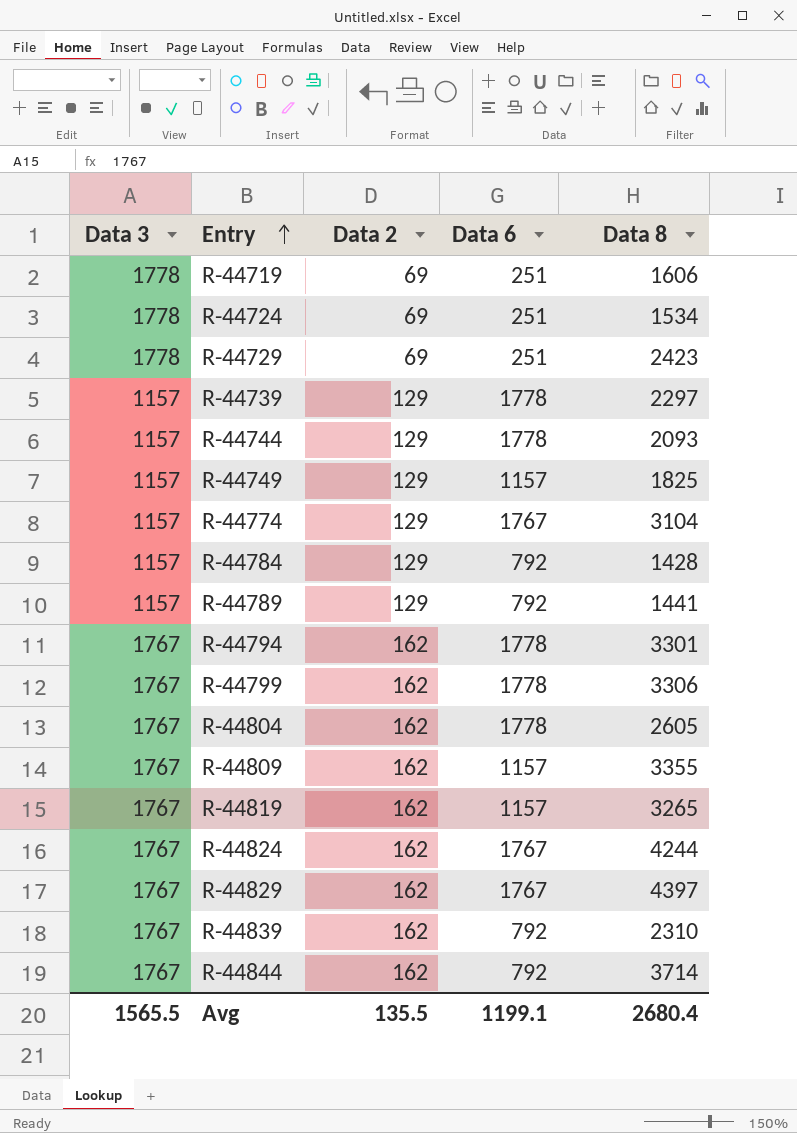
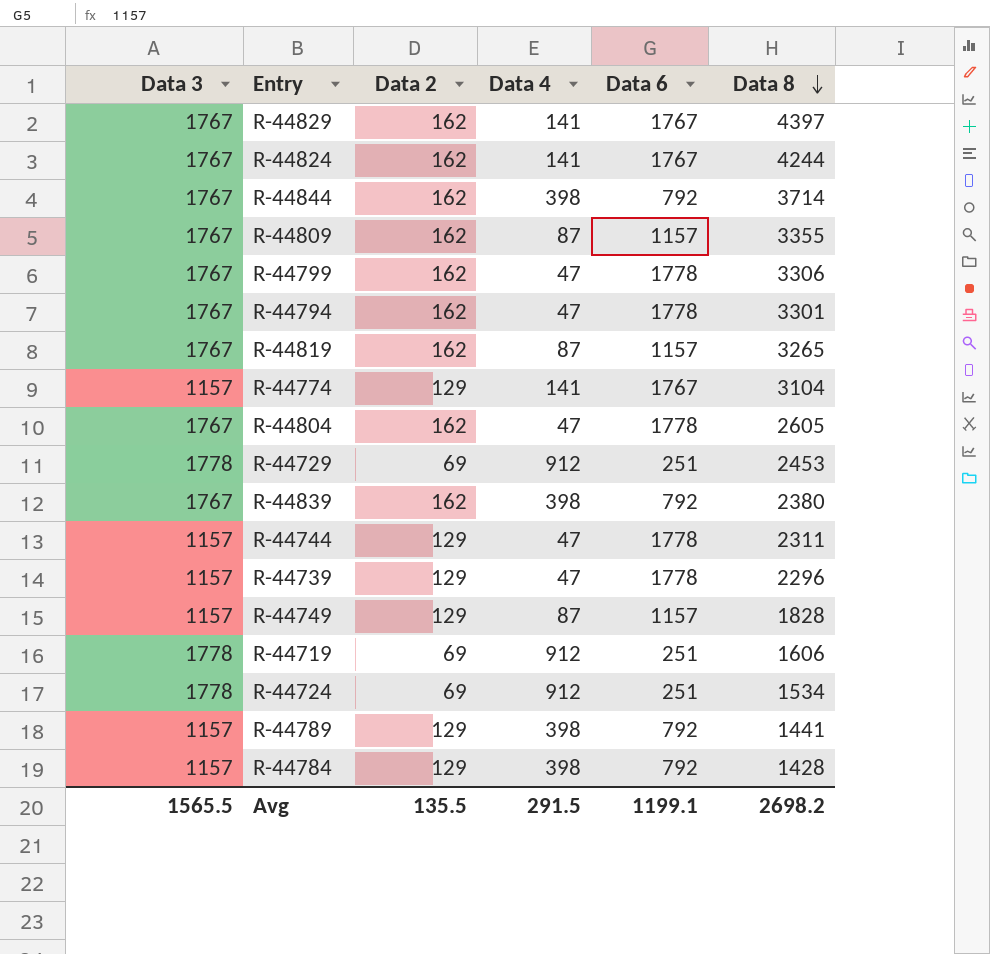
row order: Entry ascending -> Data 8 descending
column Data 4 | position: none -> 4
R-44729 | Data 8: 2423 -> 2453
R-44839 | Data 8: 2310 -> 2380
R-44744 | Data 8: 2093 -> 2311
R-44739 | Data 8: 2297 -> 2296
R-44749 | Data 8: 1825 -> 1828
Avg | Data 8: 2680.4 -> 2698.2

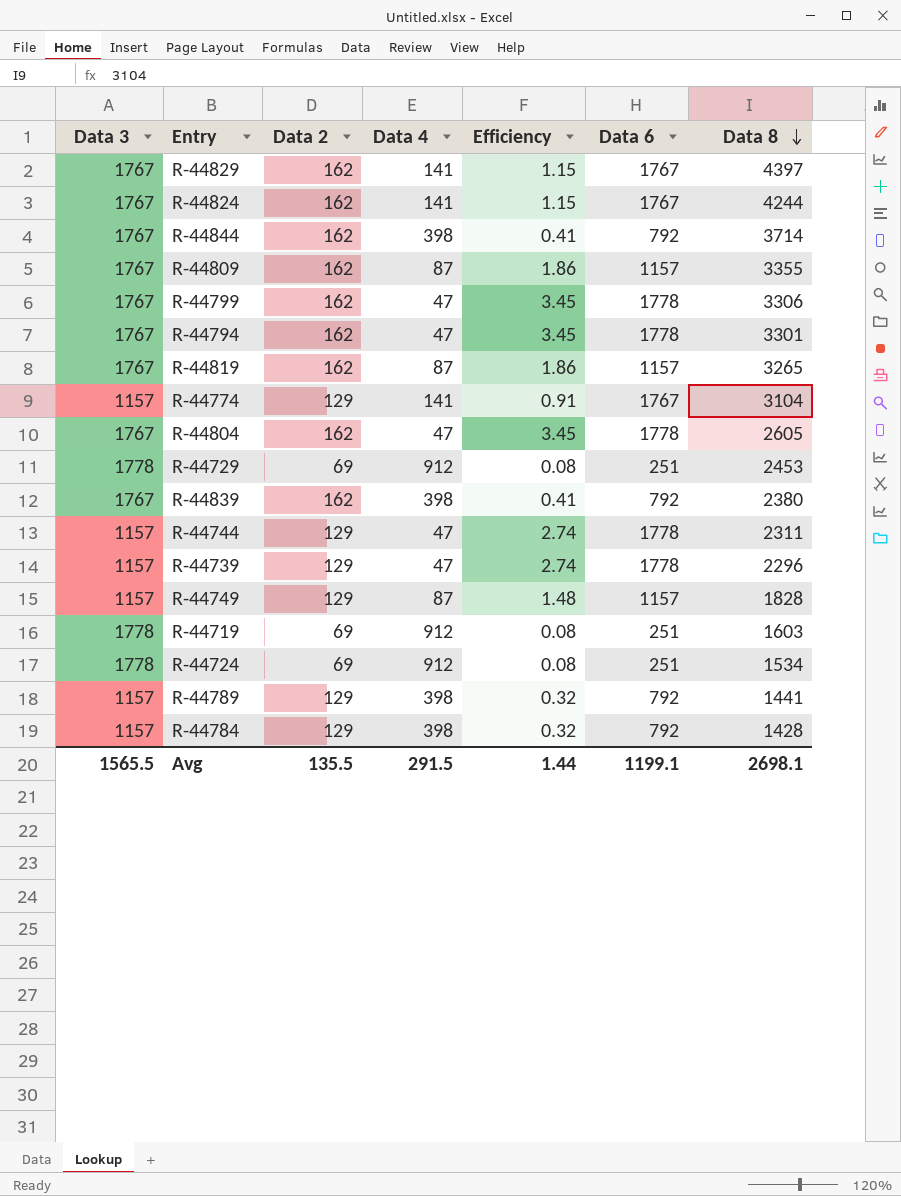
column Efficiency | formula: none -> [Data 2] / [Data 4]
R-44719 | Data 8: 1606 -> 1603
Avg | Data 8: 2698.2 -> 2698.1

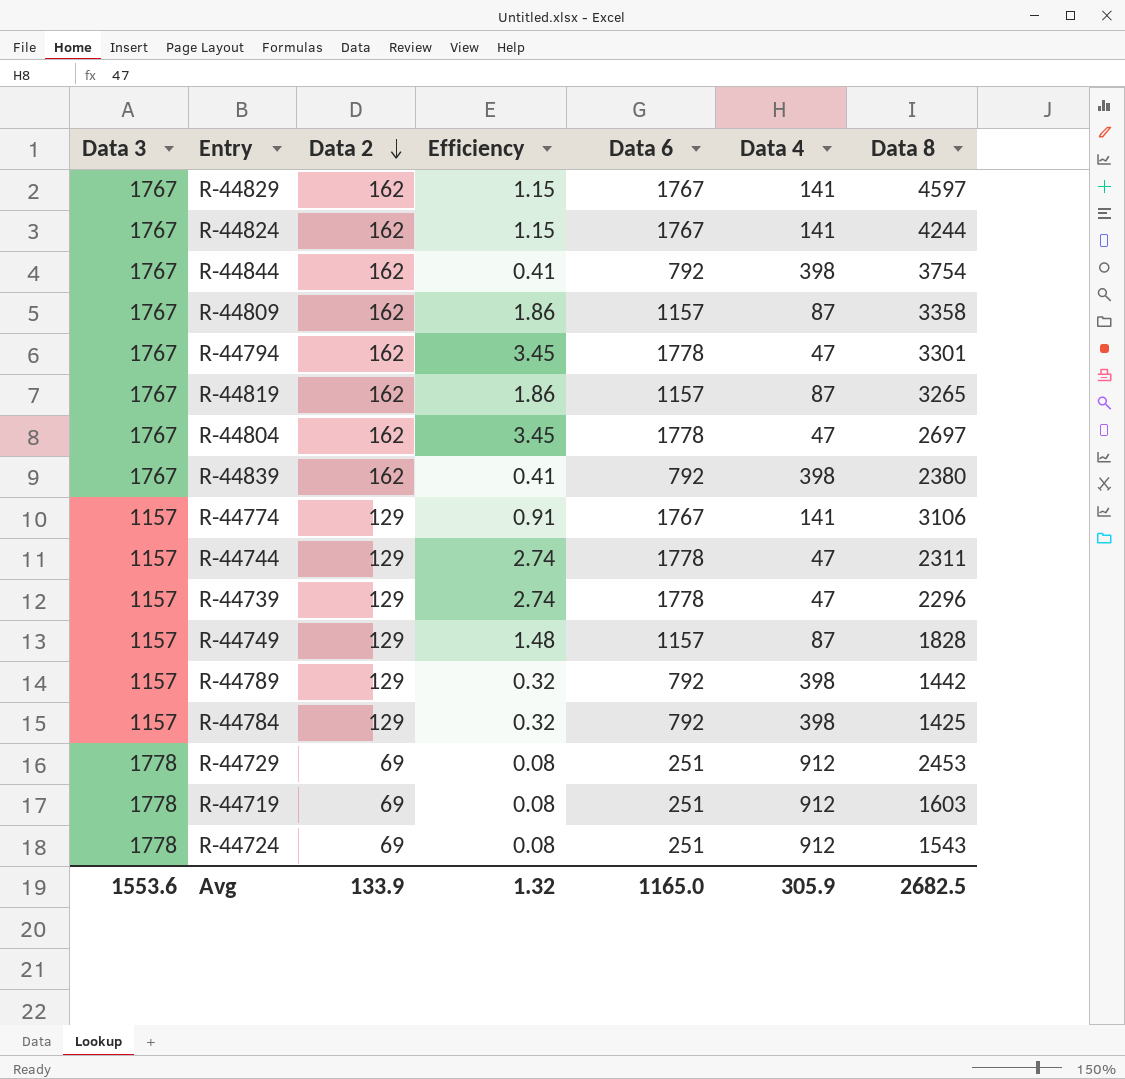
row order: Data 8 descending -> Data 2 descending
column Data 4 | position: 4 -> 6
row R-44799: 1767 | 162 | 47 | 3.45 | 1778 | 3306 -> none
R-44829 | Data 8: 4397 -> 4597
R-44844 | Data 8: 3714 -> 3754
R-44809 | Data 8: 3355 -> 3358
R-44804 | Data 8: 2605 -> 2697
R-44774 | Data 8: 3104 -> 3106
R-44789 | Data 8: 1441 -> 1442
R-44784 | Data 8: 1428 -> 1425
R-44724 | Data 8: 1534 -> 1543
Avg | Data 3: 1565.5 -> 1553.6
Avg | Data 2: 135.5 -> 133.9
Avg | Efficiency: 1.44 -> 1.32
Avg | Data 6: 1199.1 -> 1165.0
Avg | Data 4: 291.5 -> 305.9
Avg | Data 8: 2698.1 -> 2682.5

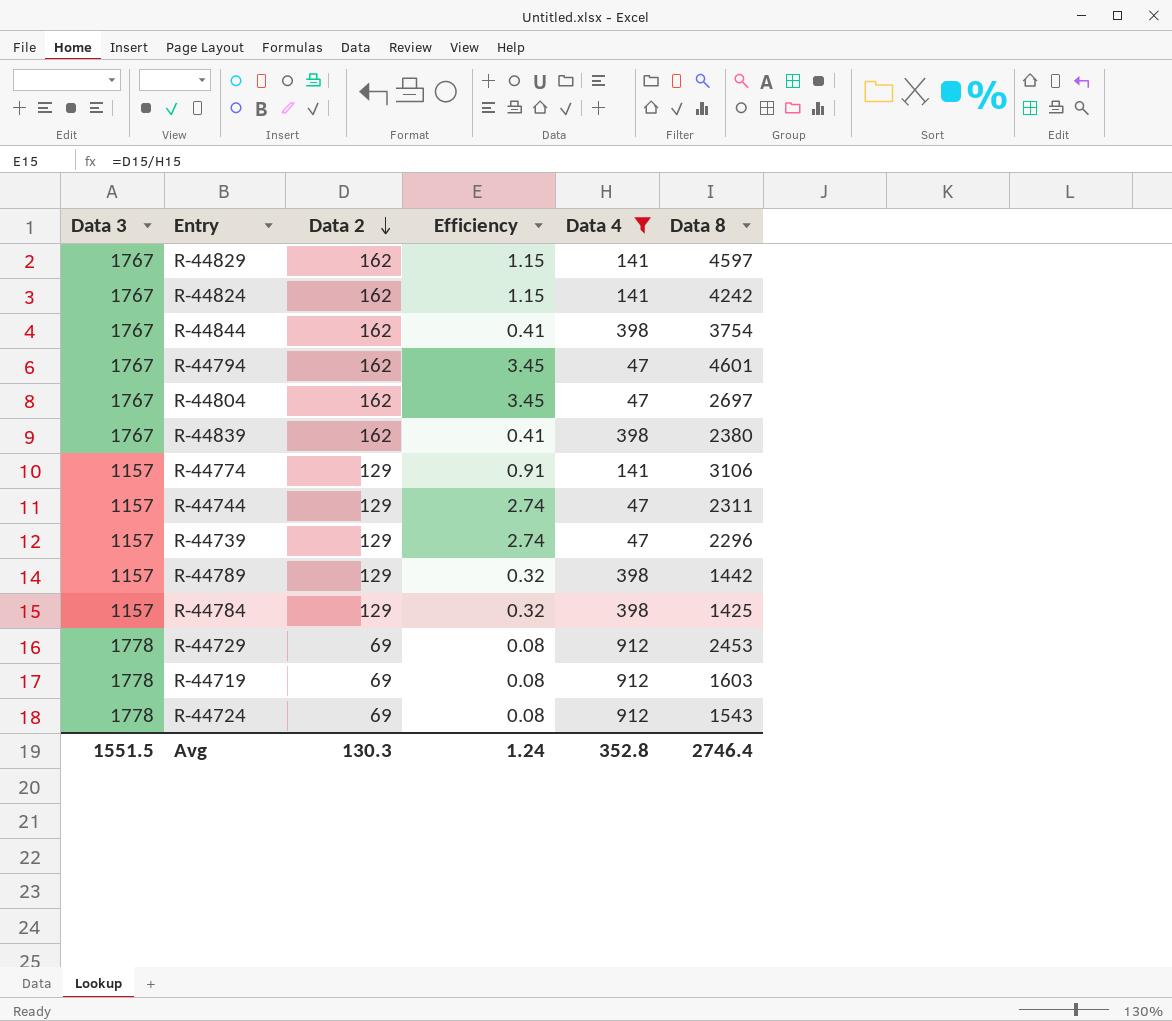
filter: none -> Data 4 != 87
column Data 6 | position: 5 -> none
R-44824 | Data 8: 4244 -> 4242
R-44794 | Data 8: 3301 -> 4601
Avg | Data 3: 1553.6 -> 1551.5
Avg | Data 2: 133.9 -> 130.3
Avg | Efficiency: 1.32 -> 1.24
Avg | Data 4: 305.9 -> 352.8
Avg | Data 8: 2682.5 -> 2746.4

